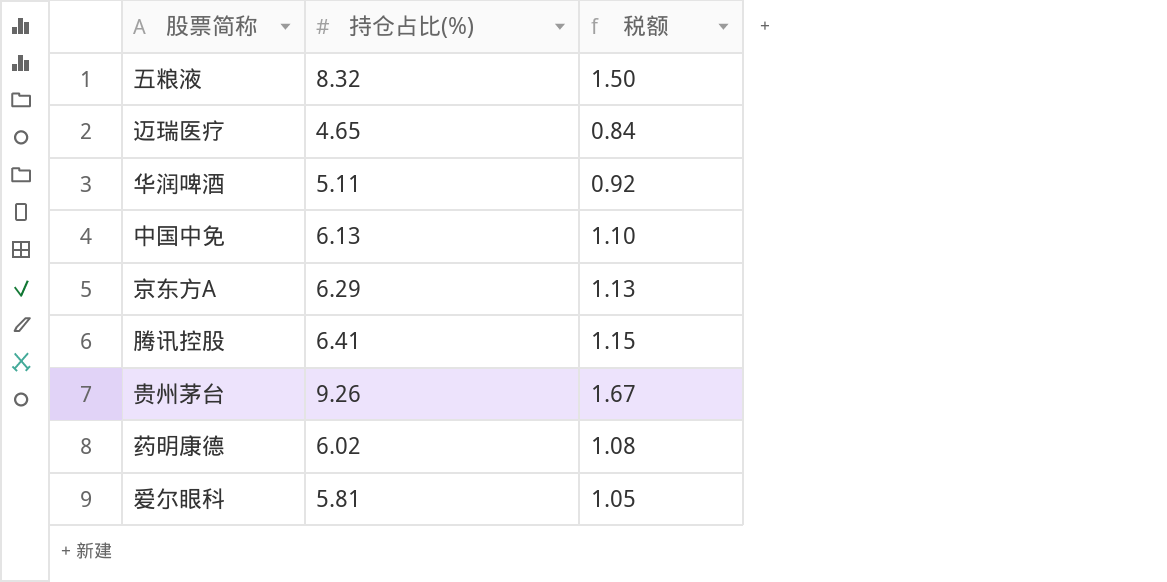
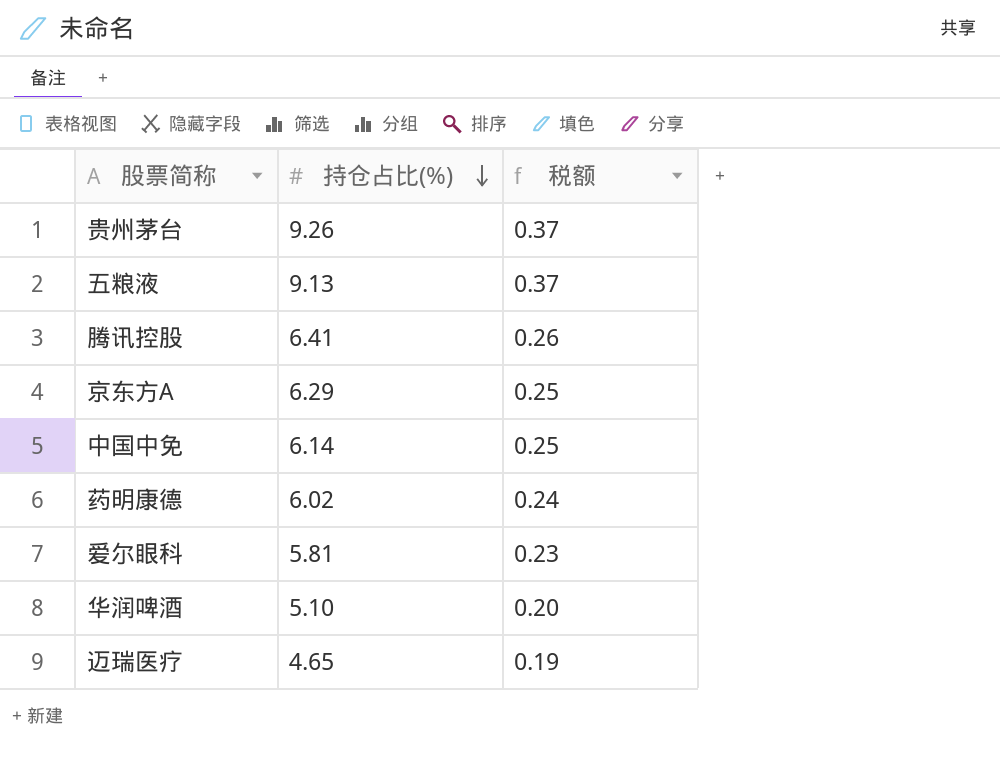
row order: none -> 持仓占比(%) descending
column 税额 | formula: [持仓占比(%)] * 0.18 -> [持仓占比(%)] * 0.04
五粮液 | 持仓占比(%): 8.32 -> 9.13
中国中免 | 持仓占比(%): 6.13 -> 6.14
华润啤酒 | 持仓占比(%): 5.11 -> 5.10

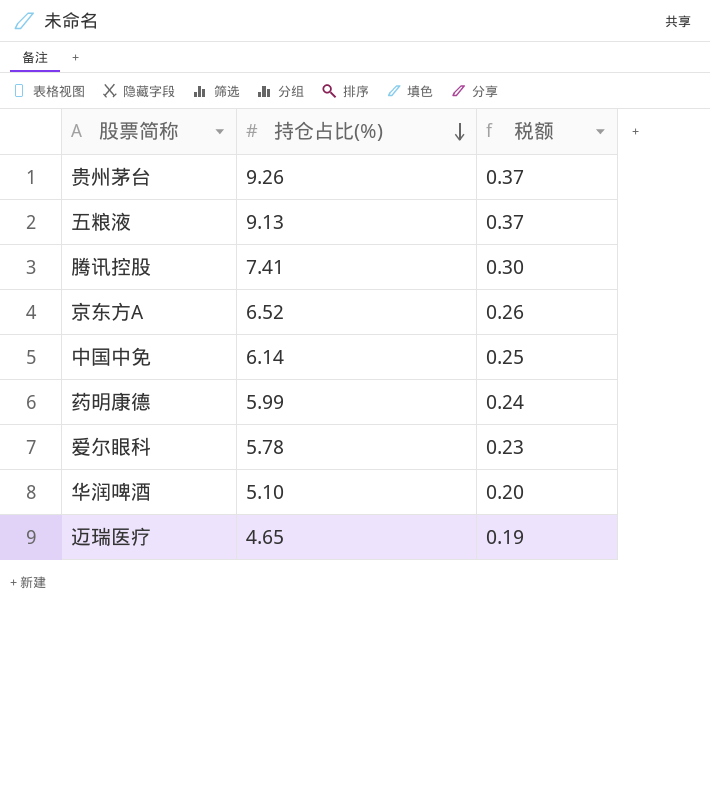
腾讯控股 | 持仓占比(%): 6.41 -> 7.41
腾讯控股 | 税额: 0.26 -> 0.30
京东方A | 持仓占比(%): 6.29 -> 6.52
京东方A | 税额: 0.25 -> 0.26
药明康德 | 持仓占比(%): 6.02 -> 5.99
爱尔眼科 | 持仓占比(%): 5.81 -> 5.78

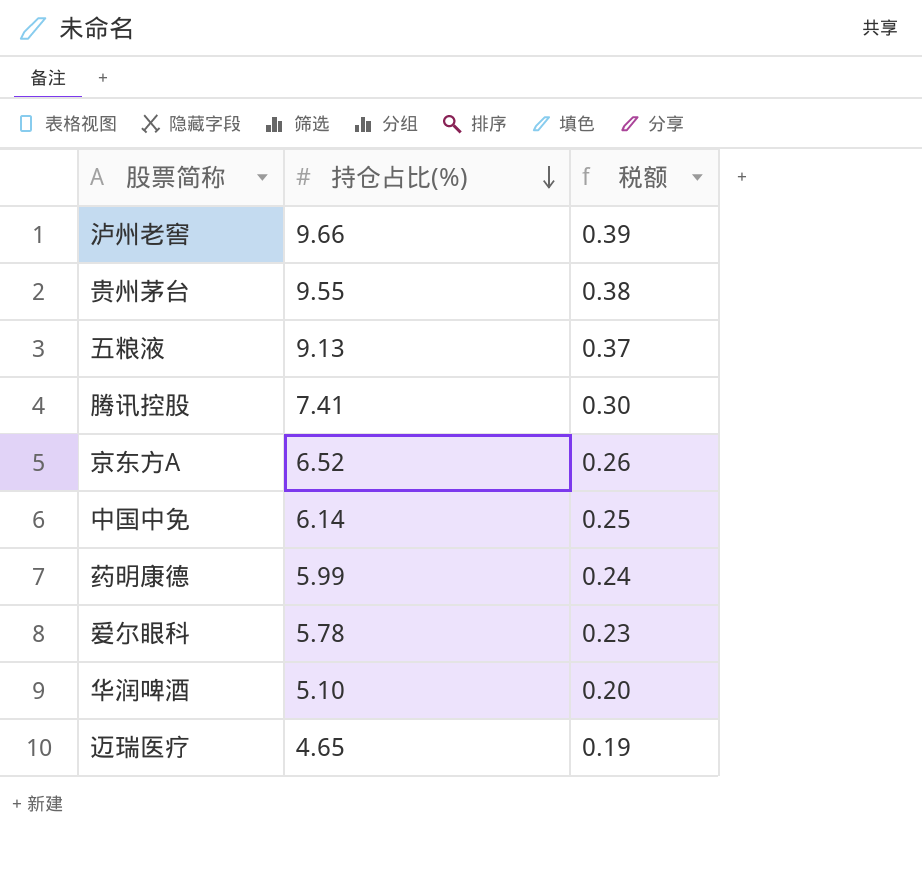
row 泸州老窖: none -> 9.66 | 0.39
贵州茅台 | 持仓占比(%): 9.26 -> 9.55
贵州茅台 | 税额: 0.37 -> 0.38

